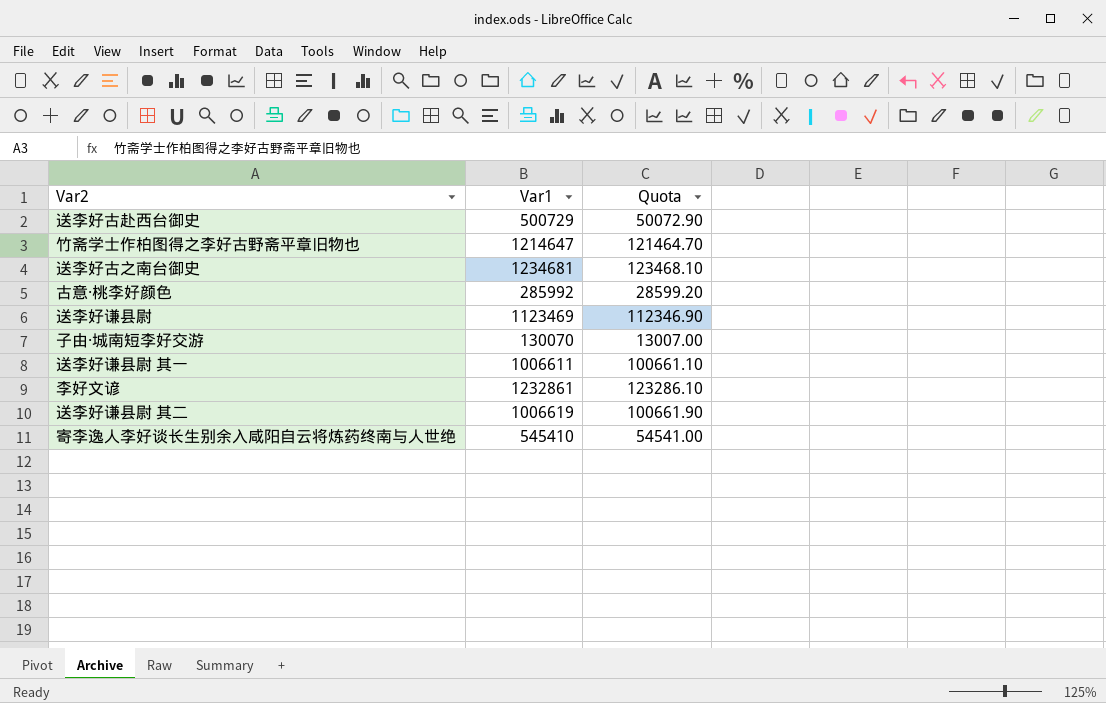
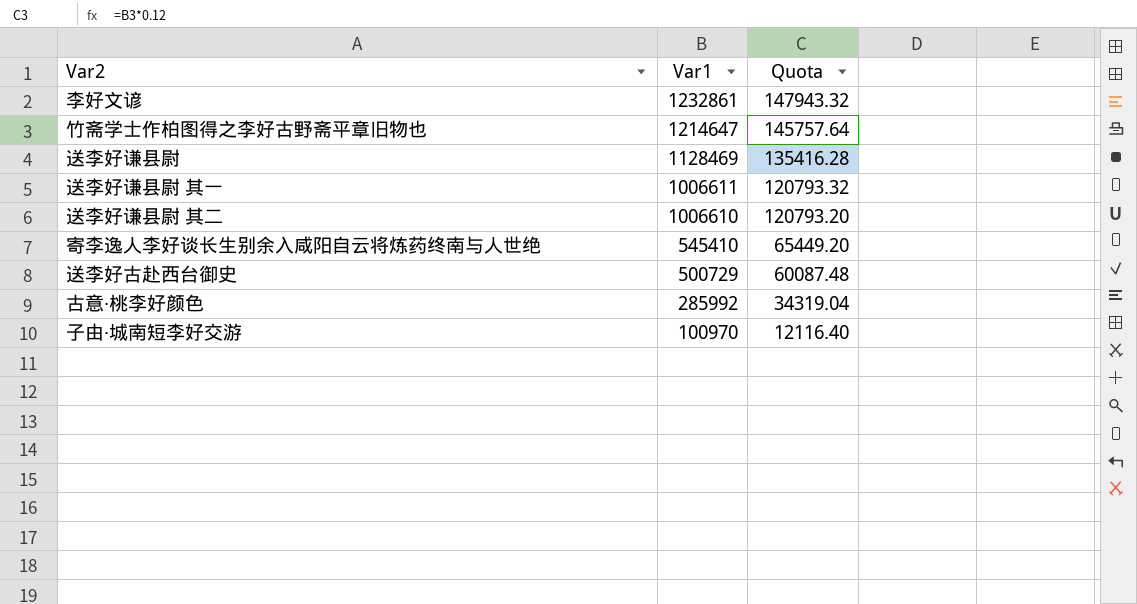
row order: none -> Var1 descending
column Quota | formula: [Var1] * 0.1 -> [Var1] * 0.12
row 送李好古之南台御史: 1234681 | 123468.10 -> none
送李好谦县尉 | Var1: 1123469 -> 1128469
送李好谦县尉 其二 | Var1: 1006619 -> 1006610
子由·城南短李好交游 | Var1: 130070 -> 100970

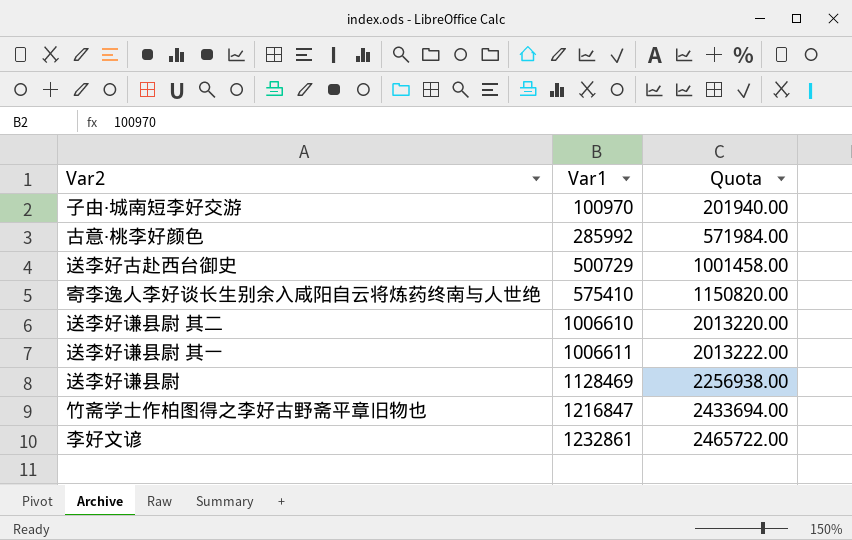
row order: Var1 descending -> Var1 ascending
column Quota | formula: [Var1] * 0.12 -> [Var1] * 2
寄李逸人李好谈长生别余入咸阳自云将炼药终南与人世绝 | Var1: 545410 -> 575410
竹斋学士作柏图得之李好古野斋平章旧物也 | Var1: 1214647 -> 1216847

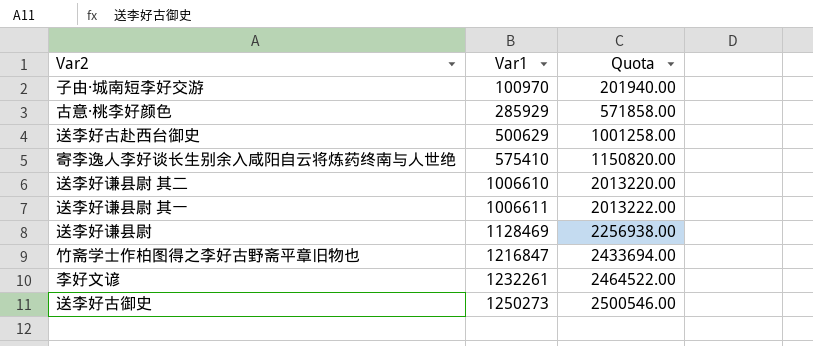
古意·桃李好颜色 | Var1: 285992 -> 285929
古意·桃李好颜色 | Quota: 571984.00 -> 571858.00
送李好古赴西台御史 | Var1: 500729 -> 500629
送李好古赴西台御史 | Quota: 1001458.00 -> 1001258.00
李好文谚 | Var1: 1232861 -> 1232261
李好文谚 | Quota: 2465722.00 -> 2464522.00
row 送李好古御史: none -> 1250273 | 2500546.00

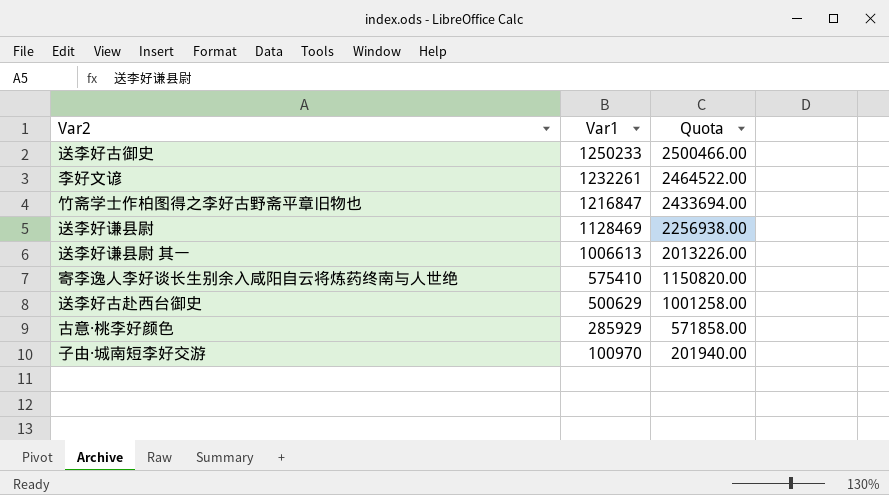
row order: Var1 ascending -> Var1 descending
row 送李好谦县尉 其二: 1006610 | 2013220.00 -> none
送李好古御史 | Var1: 1250273 -> 1250233
送李好古御史 | Quota: 2500546.00 -> 2500466.00
送李好谦县尉 其一 | Var1: 1006611 -> 1006613
送李好谦县尉 其一 | Quota: 2013222.00 -> 2013226.00

